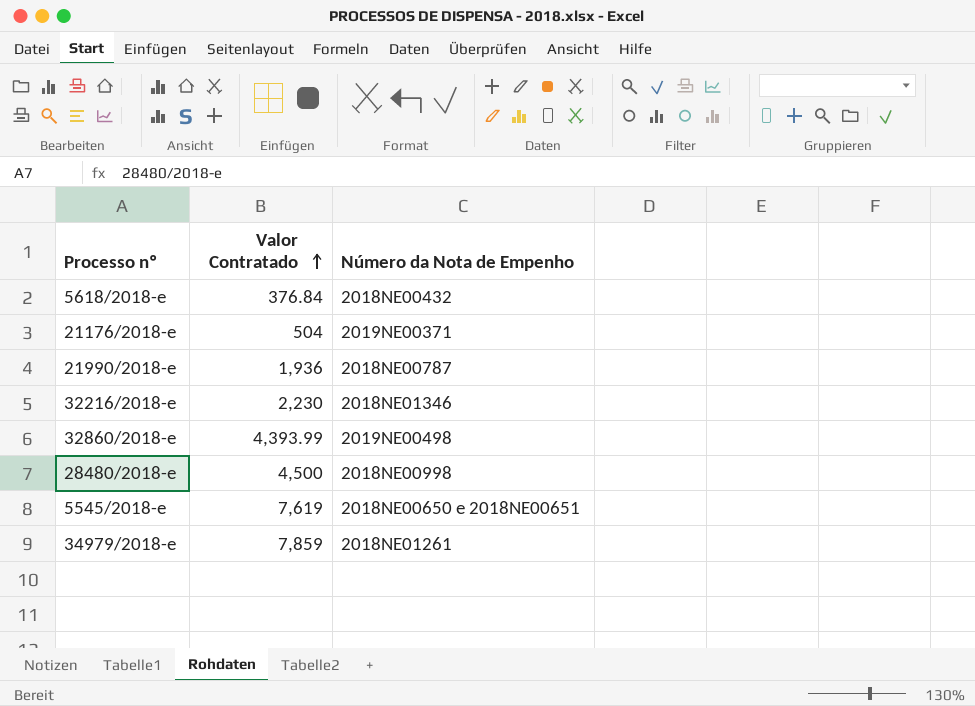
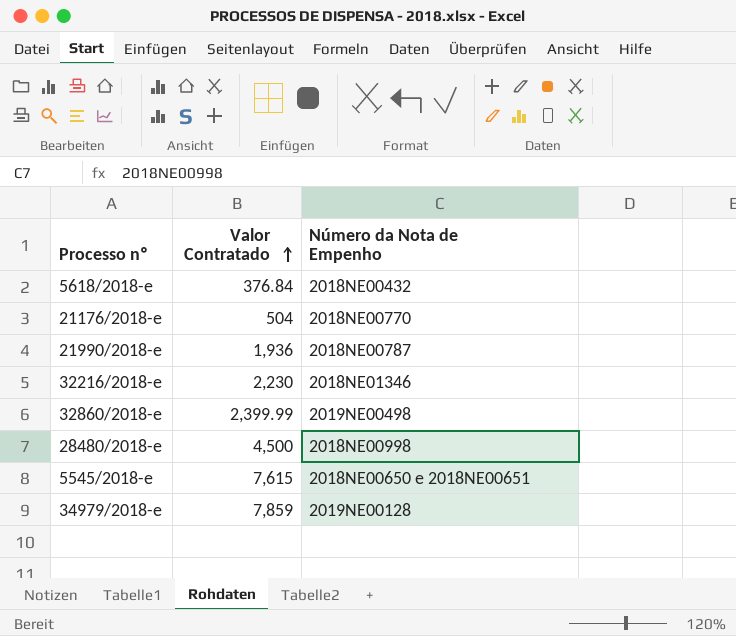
21176/2018-e | Número da Nota de Empenho: 2019NE00371 -> 2018NE00770
32860/2018-e | Valor Contratado: 4,393.99 -> 2,399.99
5545/2018-e | Valor Contratado: 7,619 -> 7,615
34979/2018-e | Número da Nota de Empenho: 2018NE01261 -> 2019NE00128

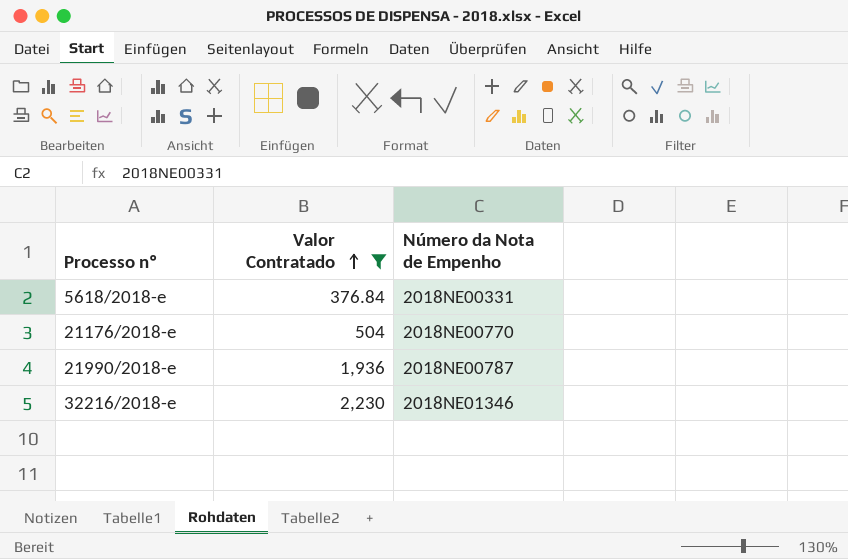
filter: none -> Valor Contratado <= 2,230
5618/2018-e | Número da Nota de Empenho: 2018NE00432 -> 2018NE00331

